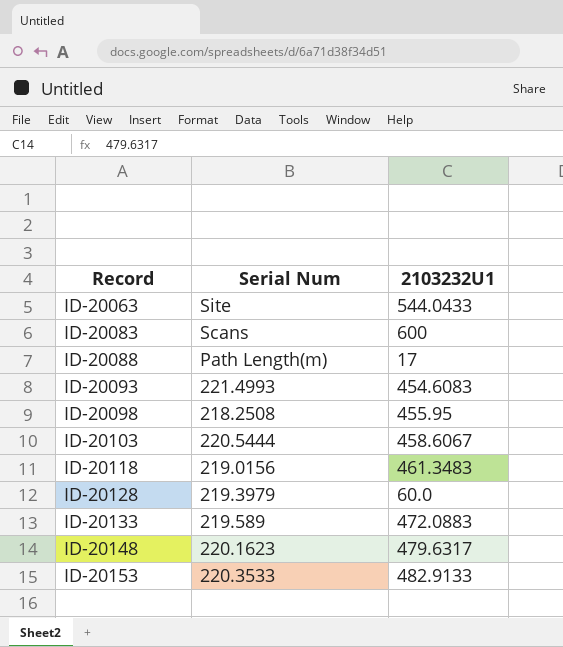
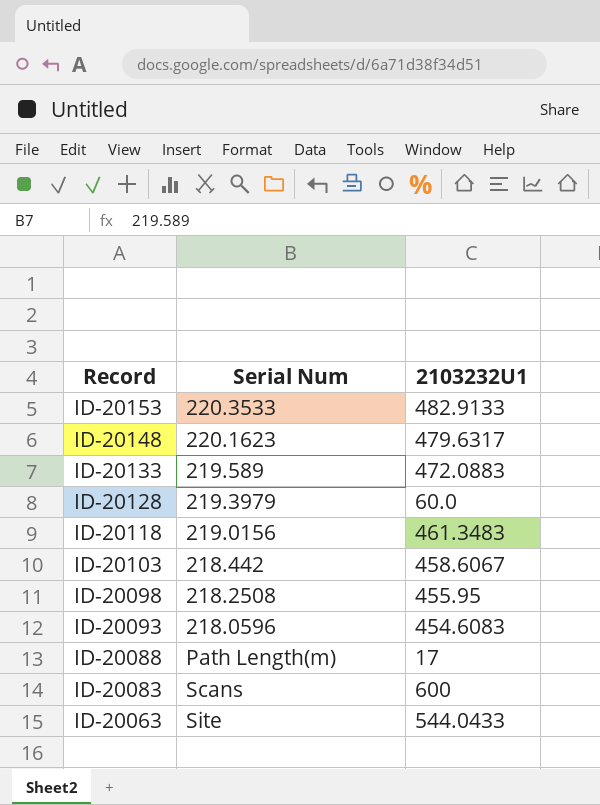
row order: Record ascending -> Record descending
ID-20103 | Serial Num: 220.5444 -> 218.442
ID-20093 | Serial Num: 221.4993 -> 218.0596

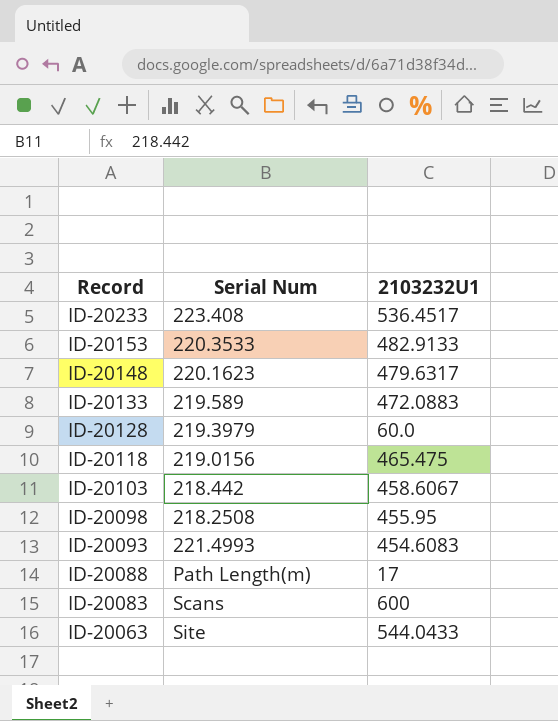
row ID-20233: none -> 223.408 | 536.4517
ID-20118 | 2103232U1: 461.3483 -> 465.475
ID-20093 | Serial Num: 218.0596 -> 221.4993

